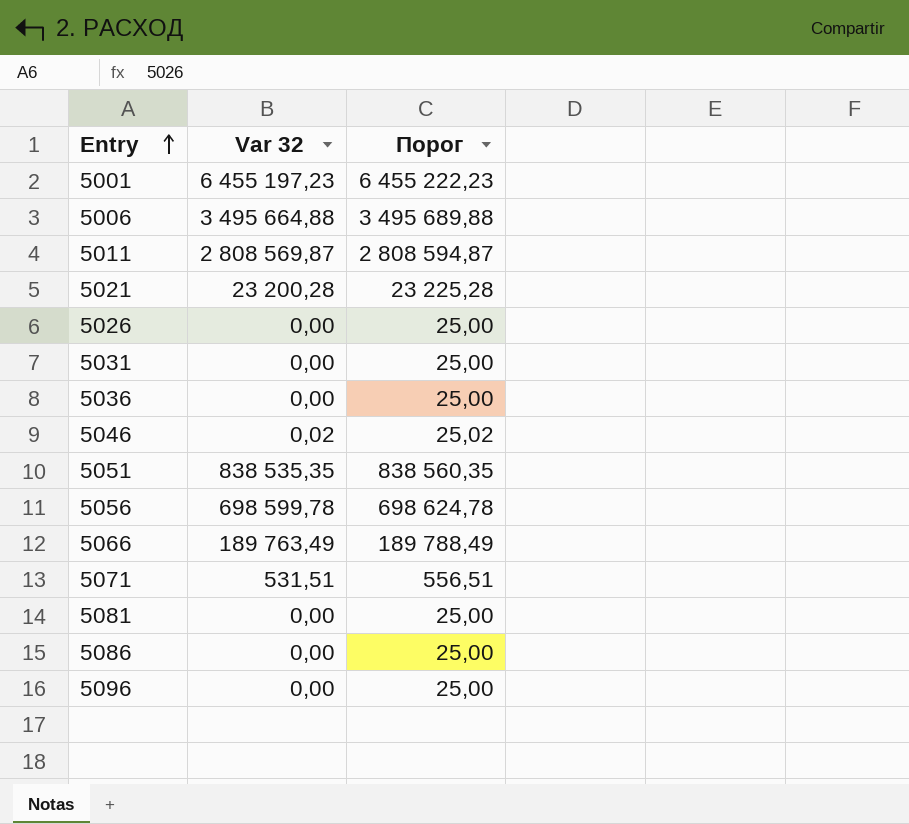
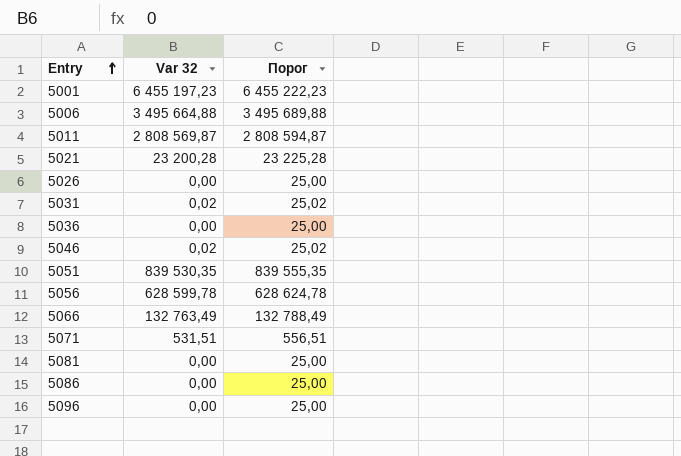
5031 | Var 32: 0,00 -> 0,02
5031 | Порог: 25,00 -> 25,02
5051 | Var 32: 838 535,35 -> 839 530,35
5051 | Порог: 838 560,35 -> 839 555,35
5056 | Var 32: 698 599,78 -> 628 599,78
5056 | Порог: 698 624,78 -> 628 624,78
5066 | Var 32: 189 763,49 -> 132 763,49
5066 | Порог: 189 788,49 -> 132 788,49

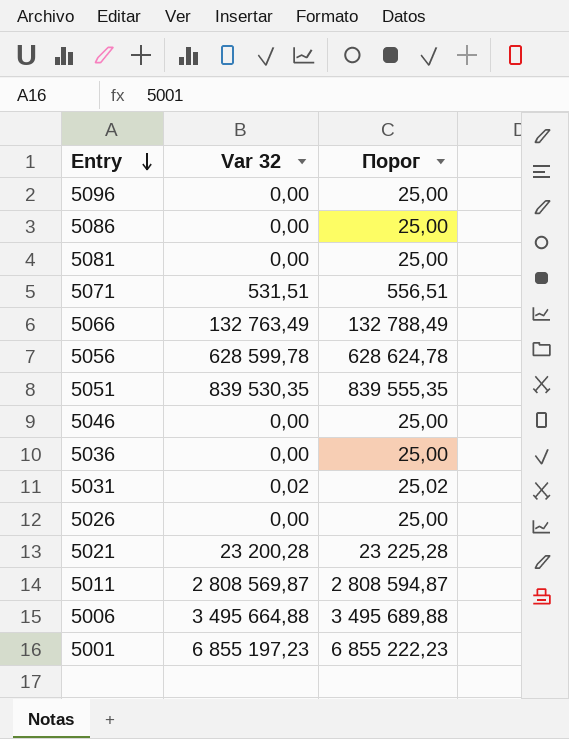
row order: Entry ascending -> Entry descending
5046 | Var 32: 0,02 -> 0,00
5046 | Порог: 25,02 -> 25,00
5001 | Var 32: 6 455 197,23 -> 6 855 197,23
5001 | Порог: 6 455 222,23 -> 6 855 222,23

